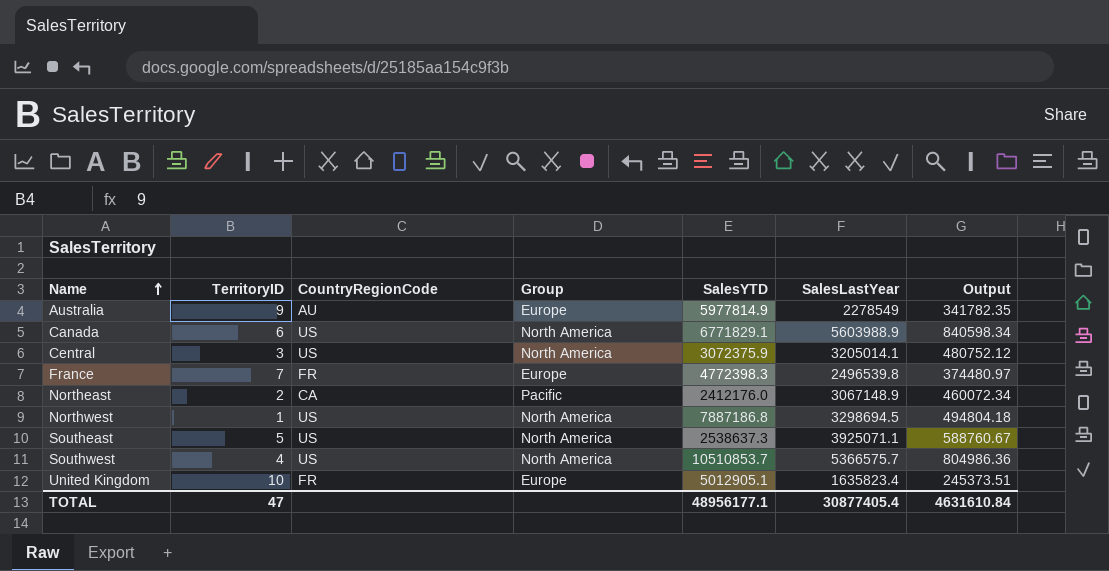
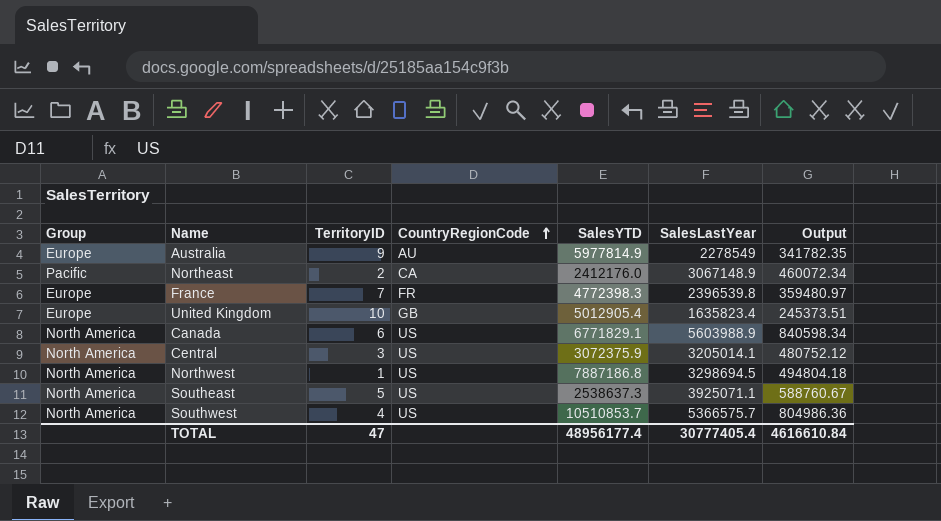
row order: Name ascending -> CountryRegionCode ascending
column Group | position: 4 -> 1
France | SalesLastYear: 2496539.8 -> 2396539.8
France | Output: 374480.97 -> 359480.97
United Kingdom | CountryRegionCode: FR -> GB
United Kingdom | SalesYTD: 5012905.1 -> 5012905.4
TOTAL | SalesYTD: 48956177.1 -> 48956177.4
TOTAL | SalesLastYear: 30877405.4 -> 30777405.4
TOTAL | Output: 4631610.84 -> 4616610.84

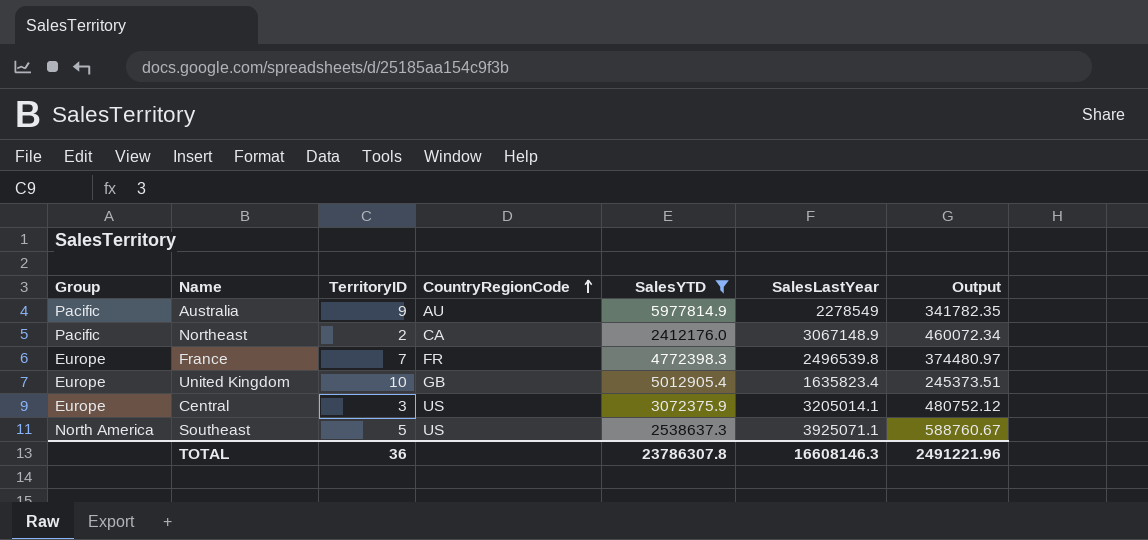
filter: none -> SalesYTD <= 5977814.9
Australia | Group: Europe -> Pacific
France | SalesLastYear: 2396539.8 -> 2496539.8
France | Output: 359480.97 -> 374480.97
Central | Group: North America -> Europe
TOTAL | TerritoryID: 47 -> 36
TOTAL | SalesYTD: 48956177.4 -> 23786307.8
TOTAL | SalesLastYear: 30777405.4 -> 16608146.3
TOTAL | Output: 4616610.84 -> 2491221.96

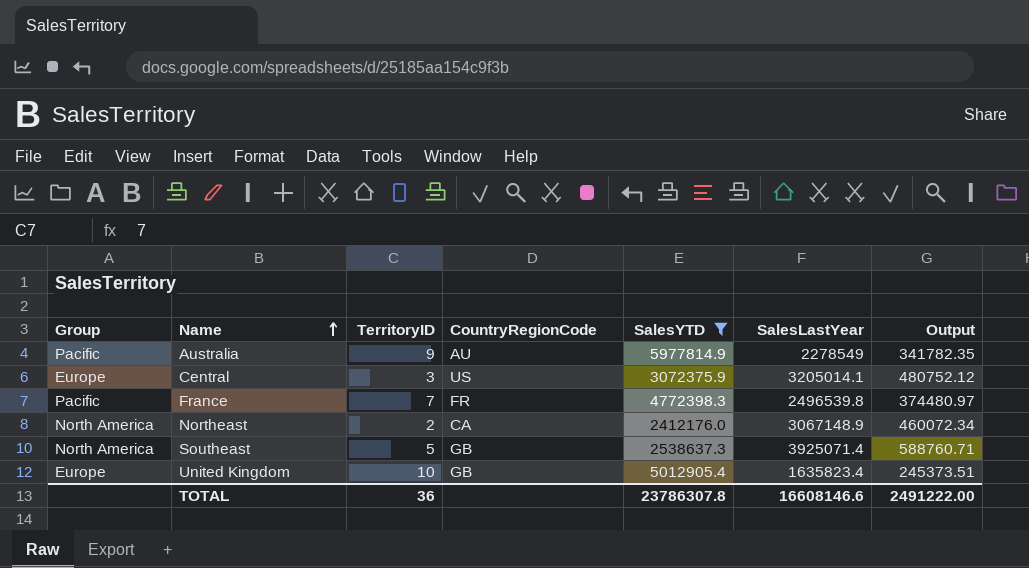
row order: CountryRegionCode ascending -> Name ascending
France | Group: Europe -> Pacific
Northeast | Group: Pacific -> North America
Southeast | CountryRegionCode: US -> GB
Southeast | SalesLastYear: 3925071.1 -> 3925071.4
Southeast | Output: 588760.67 -> 588760.71
TOTAL | SalesLastYear: 16608146.3 -> 16608146.6
TOTAL | Output: 2491221.96 -> 2491222.00

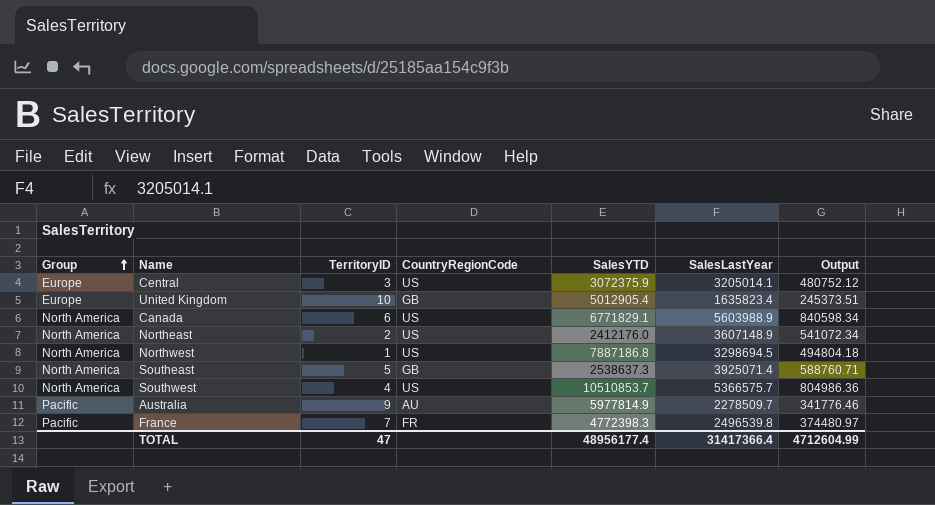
filter: SalesYTD <= 5977814.9 -> none
row order: Name ascending -> Group ascending
Northeast | CountryRegionCode: CA -> US
Northeast | SalesLastYear: 3067148.9 -> 3607148.9
Northeast | Output: 460072.34 -> 541072.34
Australia | SalesLastYear: 2278549 -> 2278509.7
Australia | Output: 341782.35 -> 341776.46
TOTAL | TerritoryID: 36 -> 47
TOTAL | SalesYTD: 23786307.8 -> 48956177.4
TOTAL | SalesLastYear: 16608146.6 -> 31417366.4
TOTAL | Output: 2491222.00 -> 4712604.99

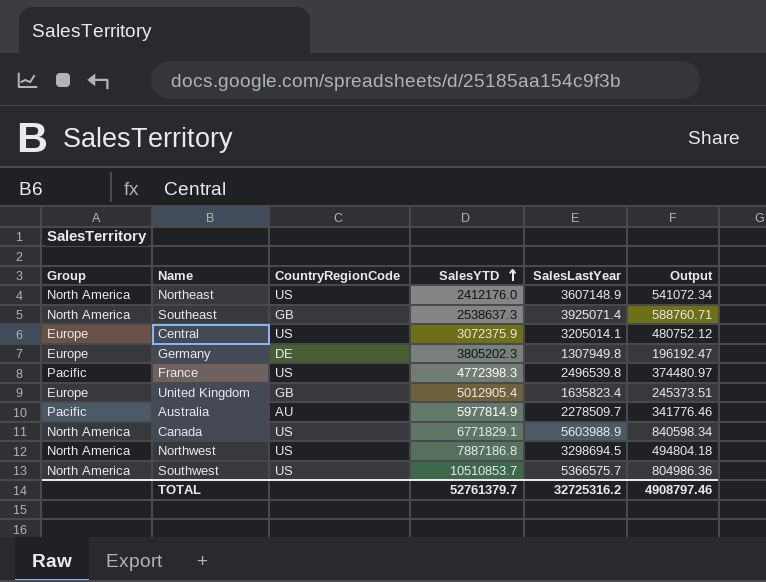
row order: Group ascending -> SalesYTD ascending
column TerritoryID | position: 3 -> none
row Germany: none -> Europe | DE | 3805202.3 | 1307949.8 | 196192.47
France | CountryRegionCode: FR -> US
TOTAL | SalesYTD: 48956177.4 -> 52761379.7
TOTAL | SalesLastYear: 31417366.4 -> 32725316.2
TOTAL | Output: 4712604.99 -> 4908797.46

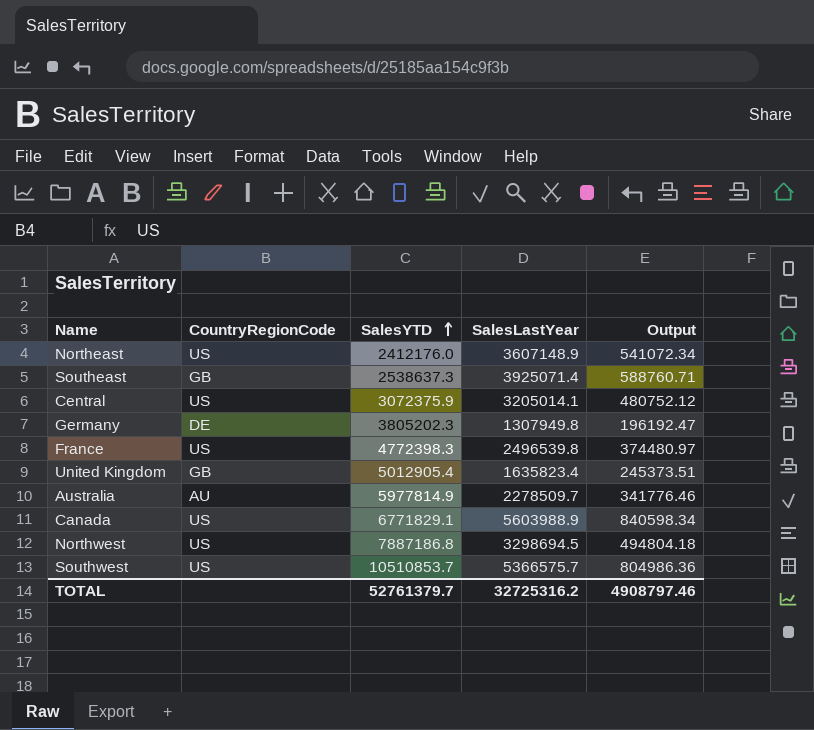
column Group | position: 1 -> none

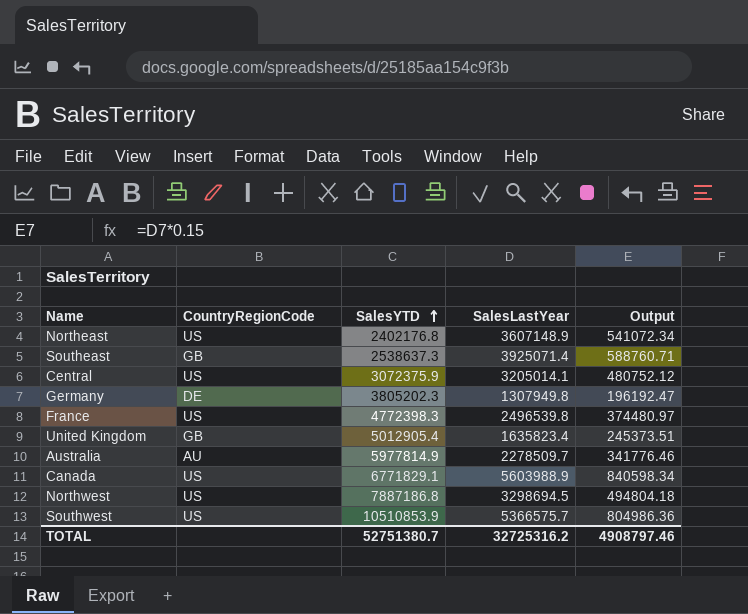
Northeast | SalesYTD: 2412176.0 -> 2402176.8
Southwest | SalesYTD: 10510853.7 -> 10510853.9
TOTAL | SalesYTD: 52761379.7 -> 52751380.7

